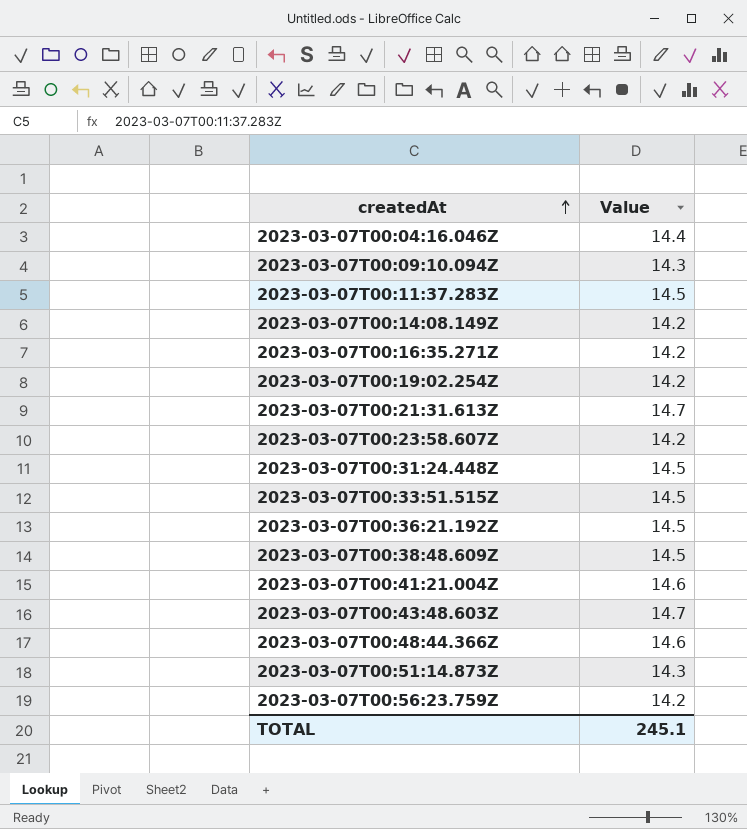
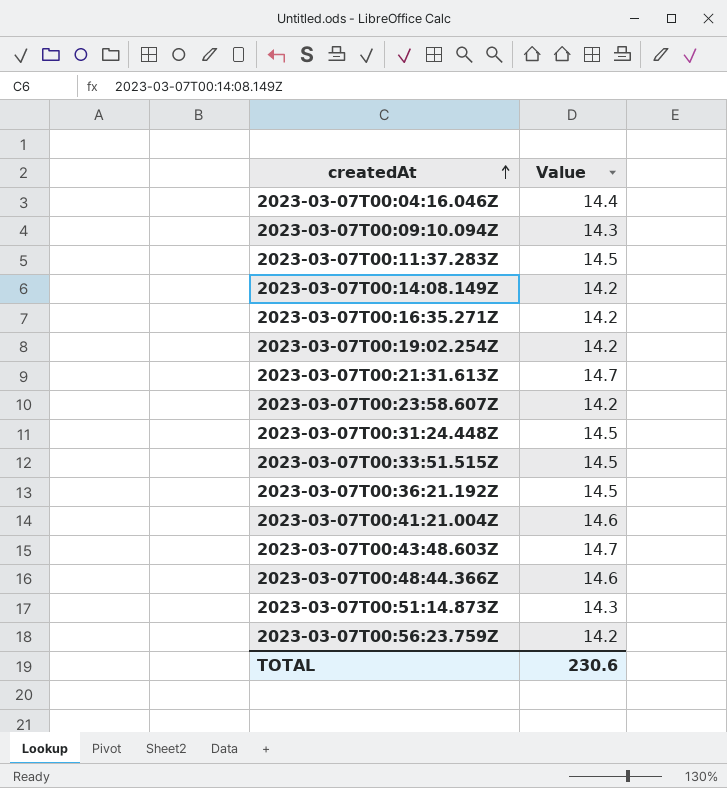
row 2023-03-07T00:38:48.609Z: 14.5 -> none
TOTAL | Value: 245.1 -> 230.6

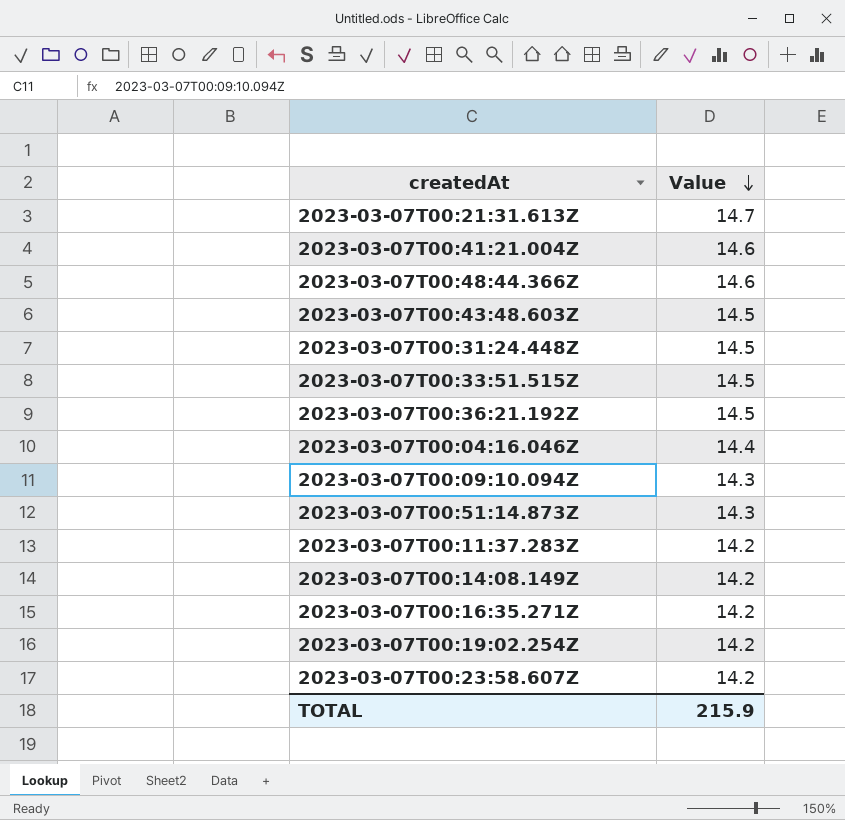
row order: createdAt ascending -> Value descending
row 2023-03-07T00:56:23.759Z: 14.2 -> none
2023-03-07T00:43:48.603Z | Value: 14.7 -> 14.5
2023-03-07T00:11:37.283Z | Value: 14.5 -> 14.2
TOTAL | Value: 230.6 -> 215.9

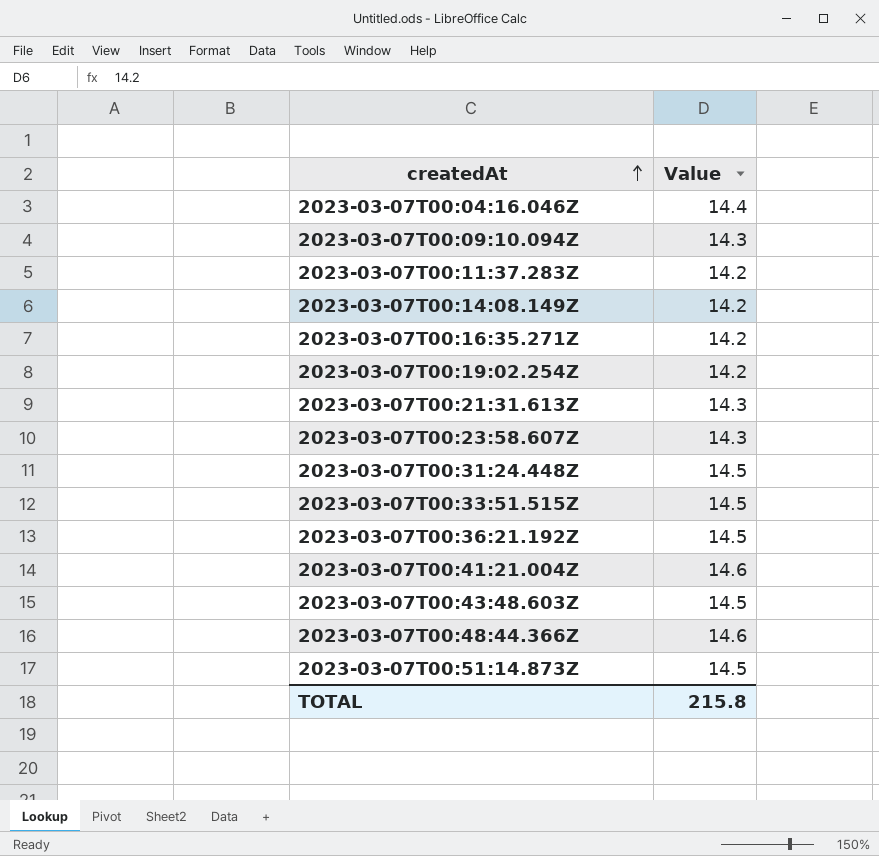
row order: Value descending -> createdAt ascending
2023-03-07T00:21:31.613Z | Value: 14.7 -> 14.3
2023-03-07T00:23:58.607Z | Value: 14.2 -> 14.3
2023-03-07T00:51:14.873Z | Value: 14.3 -> 14.5
TOTAL | Value: 215.9 -> 215.8

